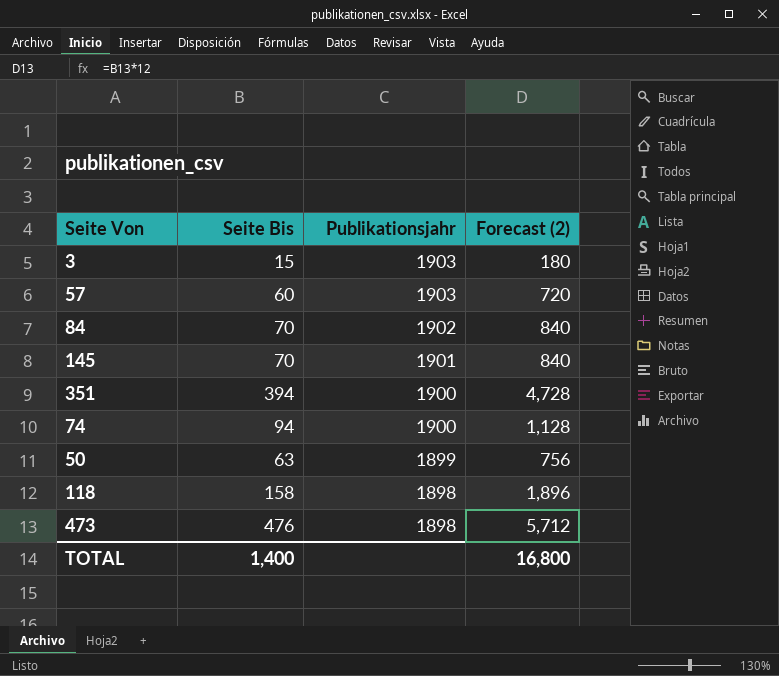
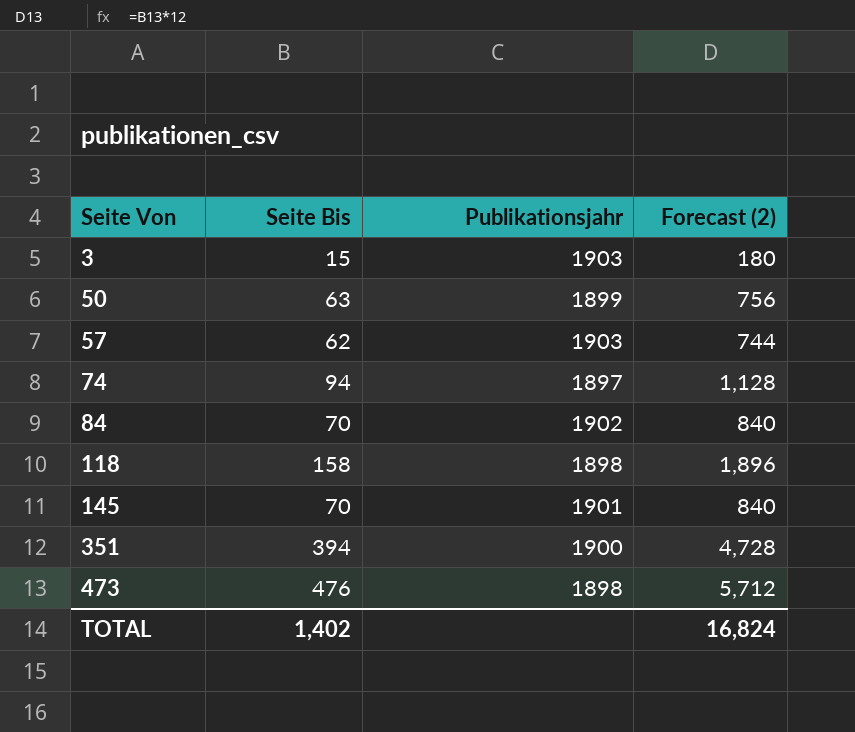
row order: Publikationsjahr descending -> Seite Von ascending
57 | Seite Bis: 60 -> 62
57 | Forecast (2): 720 -> 744
74 | Publikationsjahr: 1900 -> 1897
TOTAL | Seite Bis: 1,400 -> 1,402
TOTAL | Forecast (2): 16,800 -> 16,824

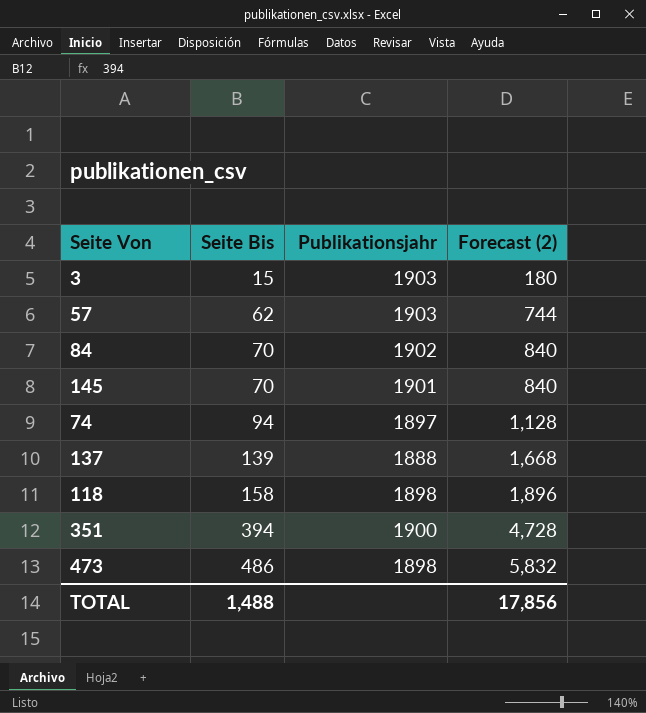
row order: Seite Von ascending -> Seite Bis ascending
row 50: 63 | 1899 | 756 -> none
row 137: none -> 139 | 1888 | 1,668
473 | Seite Bis: 476 -> 486
473 | Forecast (2): 5,712 -> 5,832
TOTAL | Seite Bis: 1,402 -> 1,488
TOTAL | Forecast (2): 16,824 -> 17,856

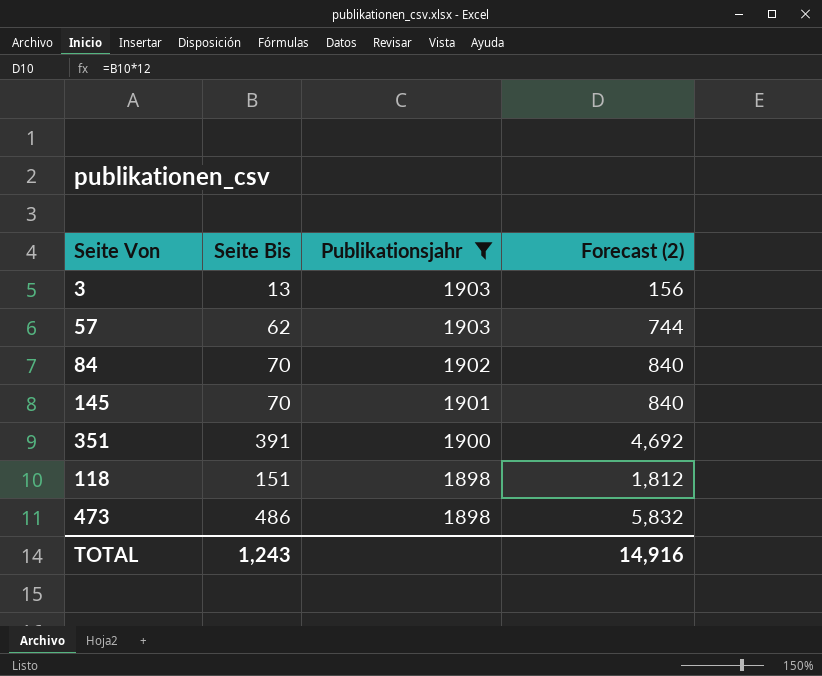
filter: none -> Publikationsjahr >= 1898
row order: Seite Bis ascending -> Publikationsjahr descending
3 | Seite Bis: 15 -> 13
3 | Forecast (2): 180 -> 156
351 | Seite Bis: 394 -> 391
351 | Forecast (2): 4,728 -> 4,692
118 | Seite Bis: 158 -> 151
118 | Forecast (2): 1,896 -> 1,812
TOTAL | Seite Bis: 1,488 -> 1,243
TOTAL | Forecast (2): 17,856 -> 14,916

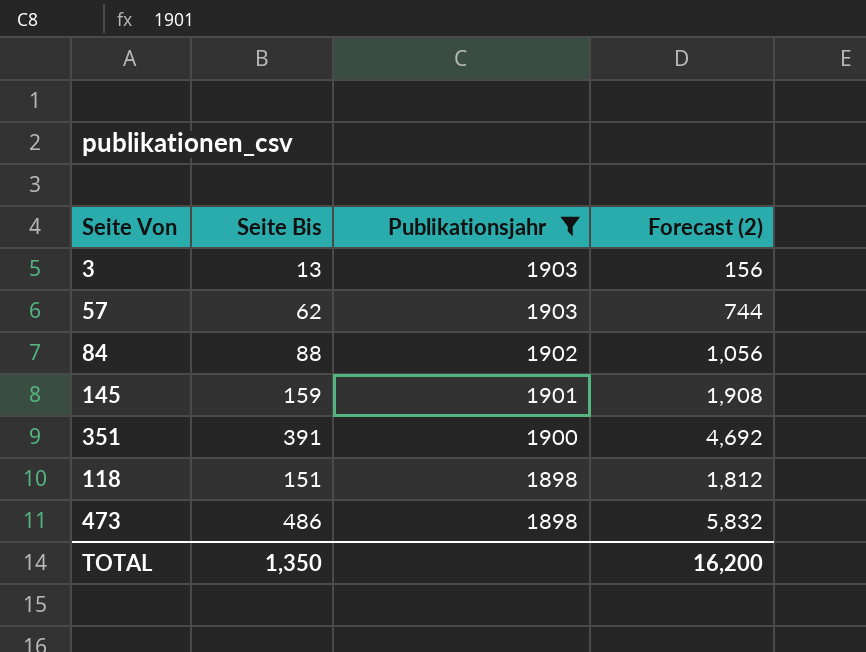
84 | Seite Bis: 70 -> 88
84 | Forecast (2): 840 -> 1,056
145 | Seite Bis: 70 -> 159
145 | Forecast (2): 840 -> 1,908
TOTAL | Seite Bis: 1,243 -> 1,350
TOTAL | Forecast (2): 14,916 -> 16,200

